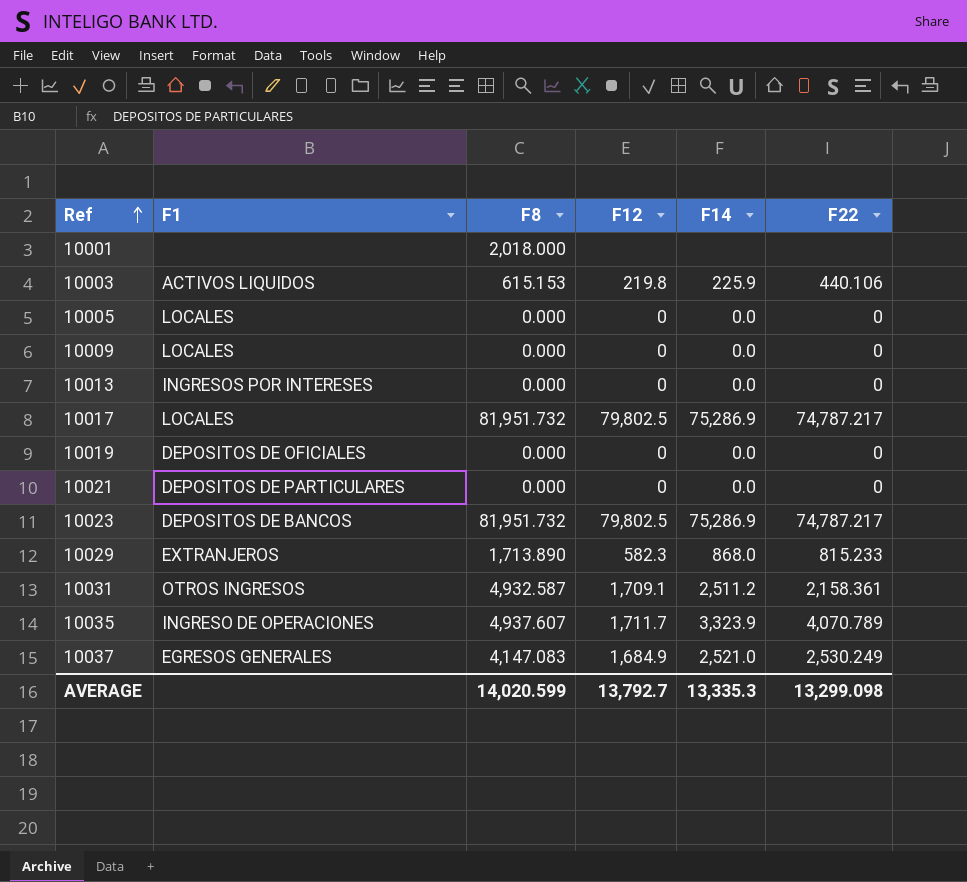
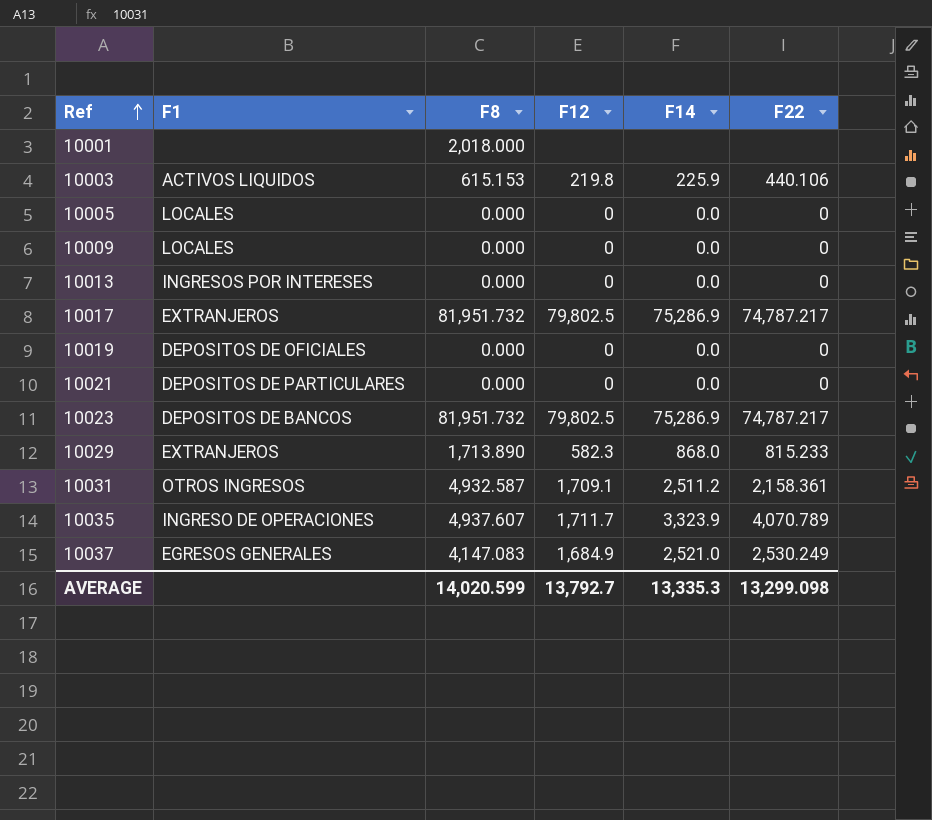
10017 | F1: LOCALES -> EXTRANJEROS

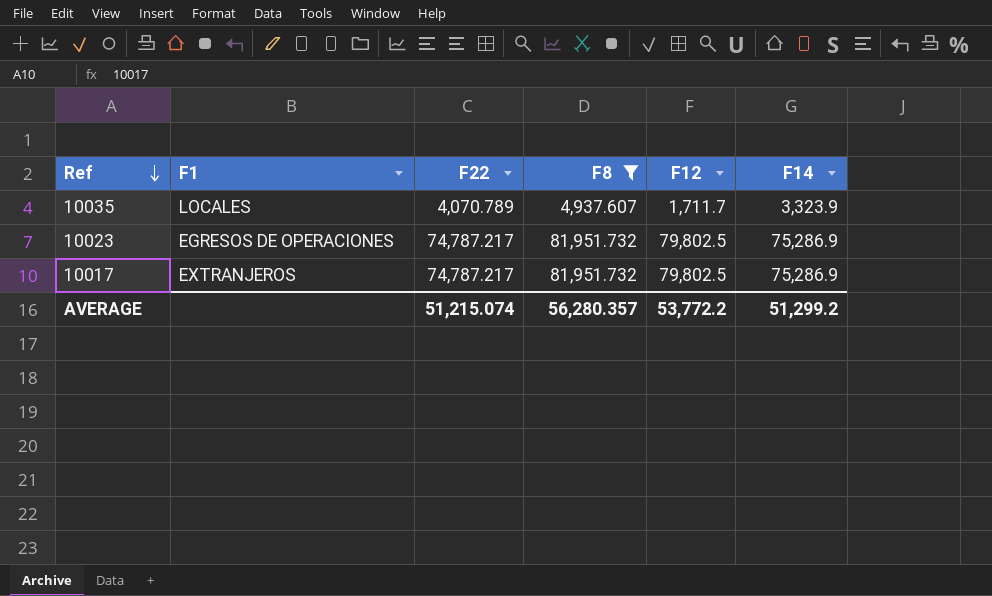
filter: none -> F8 >= 4,937.607
row order: Ref ascending -> Ref descending
column F22 | position: 6 -> 3
10035 | F1: INGRESO DE OPERACIONES -> LOCALES
10023 | F1: DEPOSITOS DE BANCOS -> EGRESOS DE OPERACIONES
AVERAGE | F22: 13,299.098 -> 51,215.074
AVERAGE | F8: 14,020.599 -> 56,280.357
AVERAGE | F12: 13,792.7 -> 53,772.2
AVERAGE | F14: 13,335.3 -> 51,299.2

